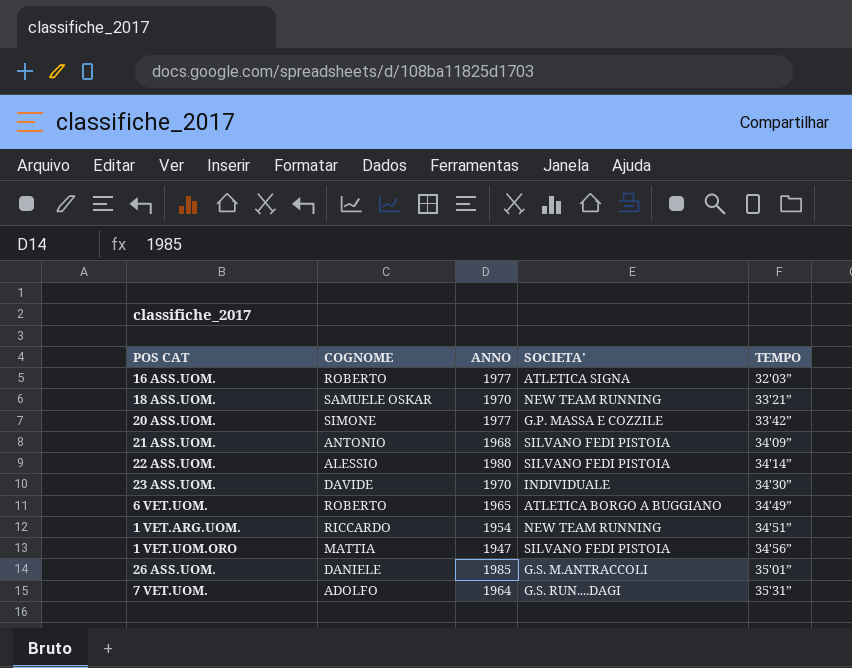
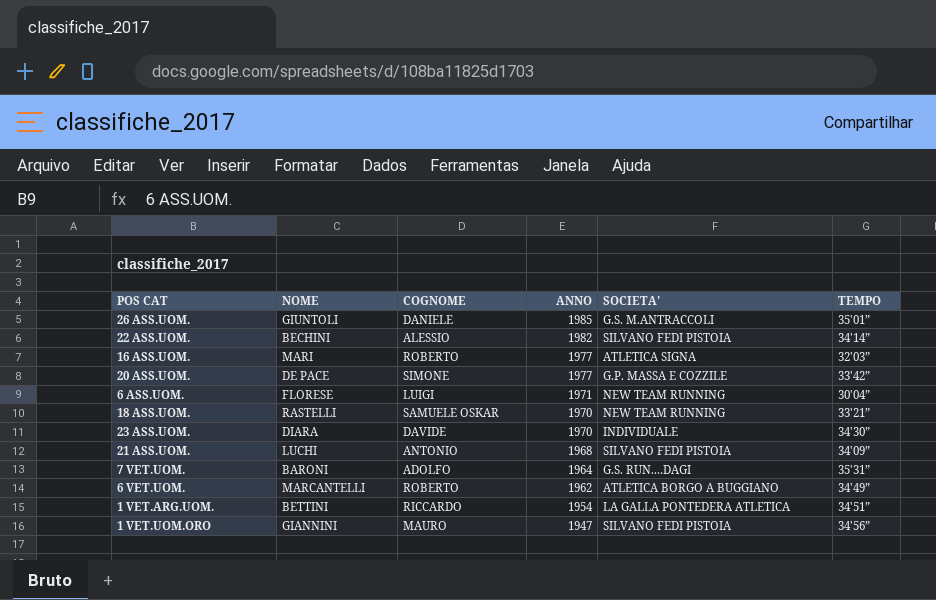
row order: TEMPO ascending -> ANNO descending
column NOME | position: none -> 2
22 ASS.UOM. | ANNO: 1980 -> 1982
row 6 ASS.UOM.: none -> FLORESE | LUIGI | 1971 | NEW TEAM RUNNING | 30'04”
6 VET.UOM. | ANNO: 1965 -> 1962
1 VET.ARG.UOM. | SOCIETA': NEW TEAM RUNNING -> LA GALLA PONTEDERA ATLETICA
1 VET.UOM.ORO | COGNOME: MATTIA -> MAURO

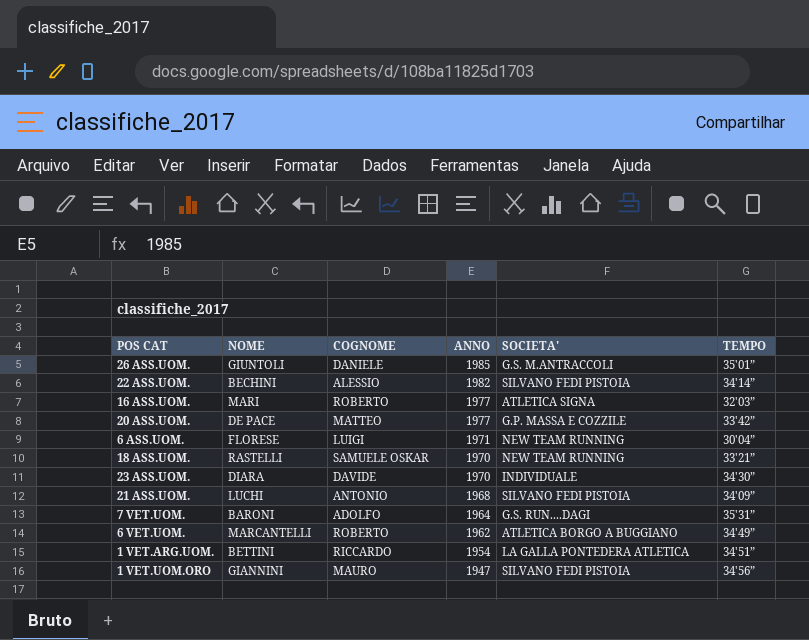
20 ASS.UOM. | COGNOME: SIMONE -> MATTEO

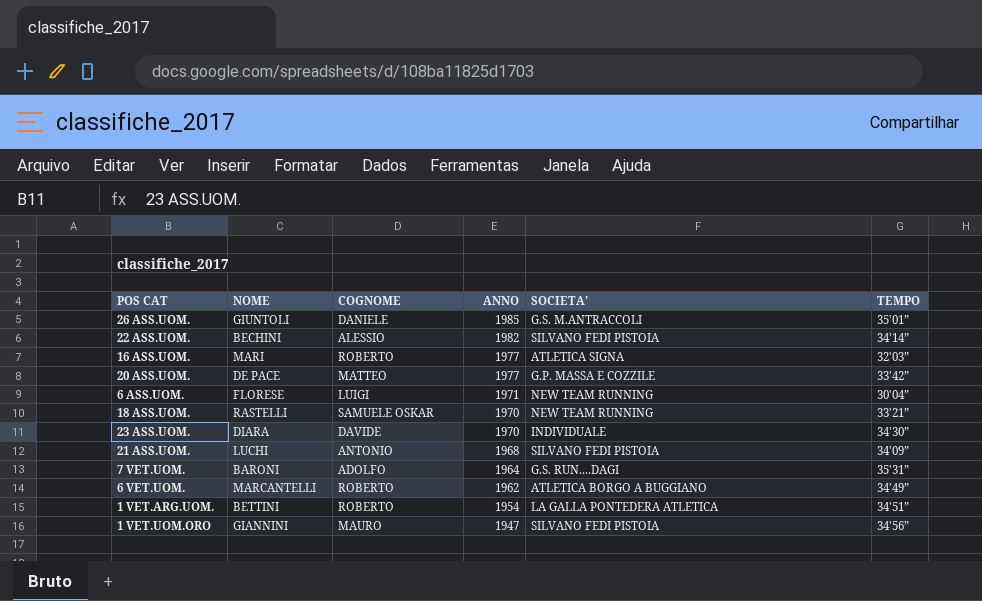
1 VET.ARG.UOM. | COGNOME: RICCARDO -> ROBERTO

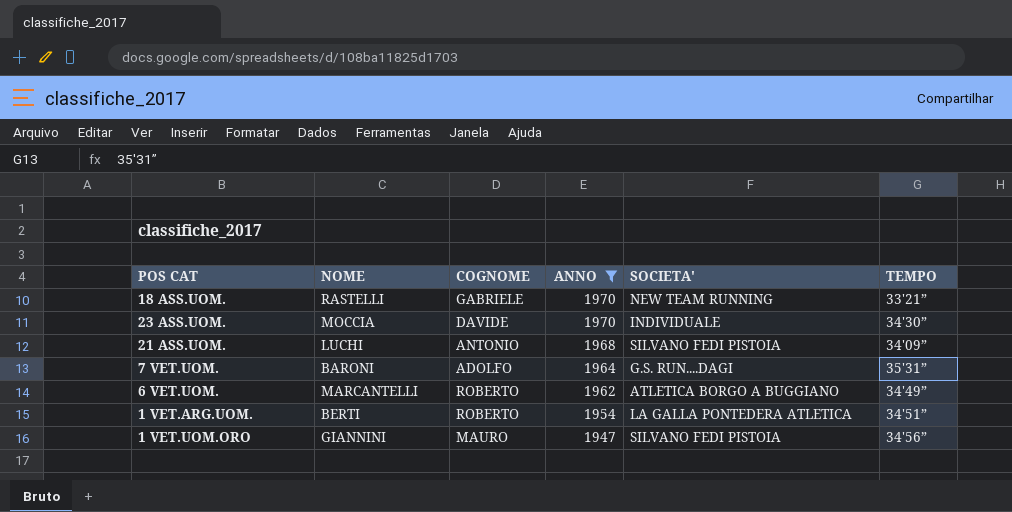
filter: none -> ANNO <= 1970
18 ASS.UOM. | COGNOME: SAMUELE OSKAR -> GABRIELE
23 ASS.UOM. | NOME: DIARA -> MOCCIA
1 VET.ARG.UOM. | NOME: BETTINI -> BERTI

